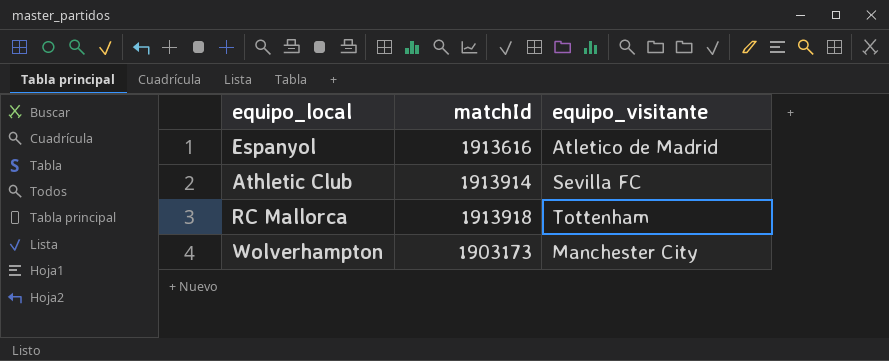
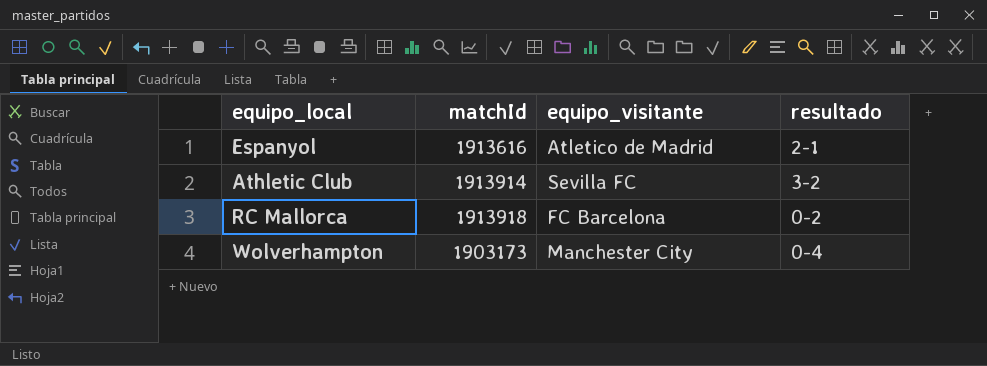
column resultado | position: none -> 4
RC Mallorca | equipo_visitante: Tottenham -> FC Barcelona

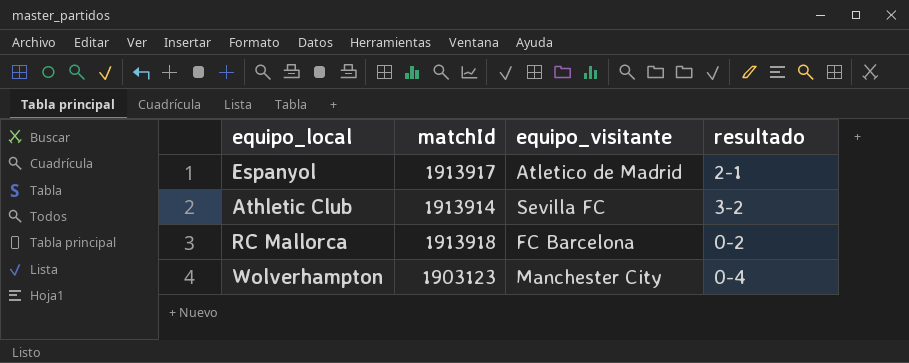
Espanyol | matchId: 1913616 -> 1913917
Wolverhampton | matchId: 1903173 -> 1903123

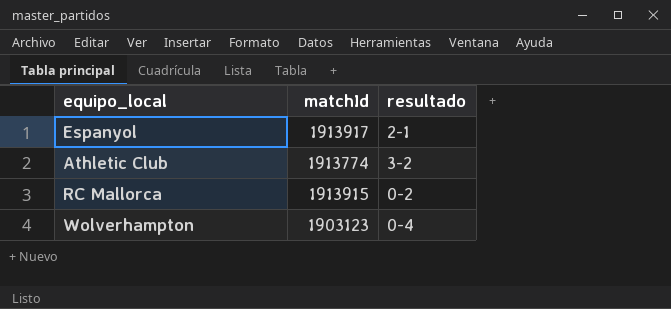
column equipo_visitante | position: 3 -> none
Athletic Club | matchId: 1913914 -> 1913774
RC Mallorca | matchId: 1913918 -> 1913915

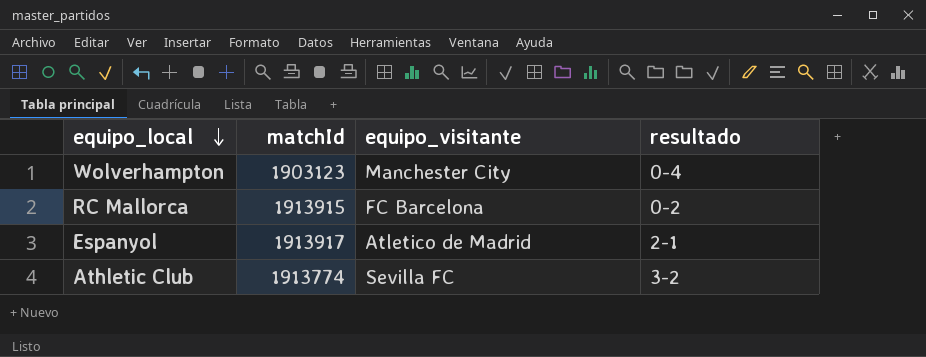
row order: none -> equipo_local descending
column equipo_visitante | position: none -> 3

